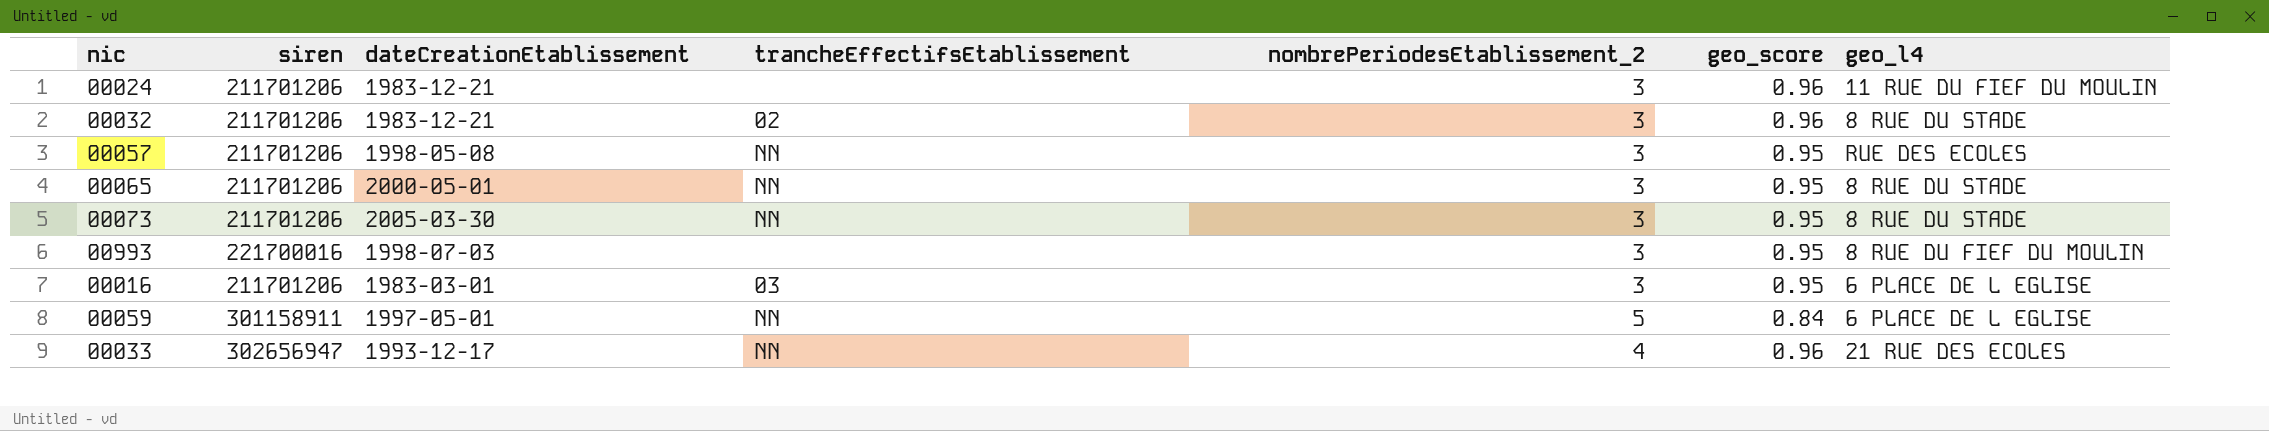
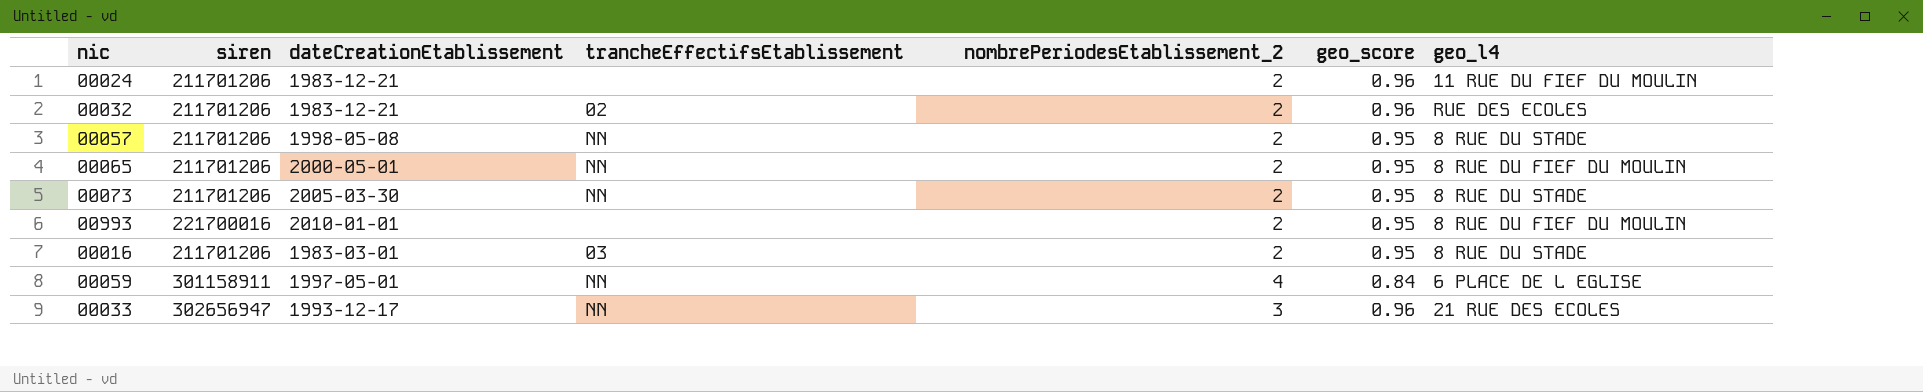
00024 | nombrePeriodesEtablissement_2: 3 -> 2
00032 | nombrePeriodesEtablissement_2: 3 -> 2
00032 | geo_l4: 8 RUE DU STADE -> RUE DES ECOLES
00057 | nombrePeriodesEtablissement_2: 3 -> 2
00057 | geo_l4: RUE DES ECOLES -> 8 RUE DU STADE
00065 | nombrePeriodesEtablissement_2: 3 -> 2
00065 | geo_l4: 8 RUE DU STADE -> 8 RUE DU FIEF DU MOULIN
00073 | nombrePeriodesEtablissement_2: 3 -> 2
00993 | dateCreationEtablissement: 1998-07-03 -> 2010-01-01
00993 | nombrePeriodesEtablissement_2: 3 -> 2
00016 | nombrePeriodesEtablissement_2: 3 -> 2
00016 | geo_l4: 6 PLACE DE L EGLISE -> 8 RUE DU STADE
00059 | nombrePeriodesEtablissement_2: 5 -> 4
00033 | nombrePeriodesEtablissement_2: 4 -> 3

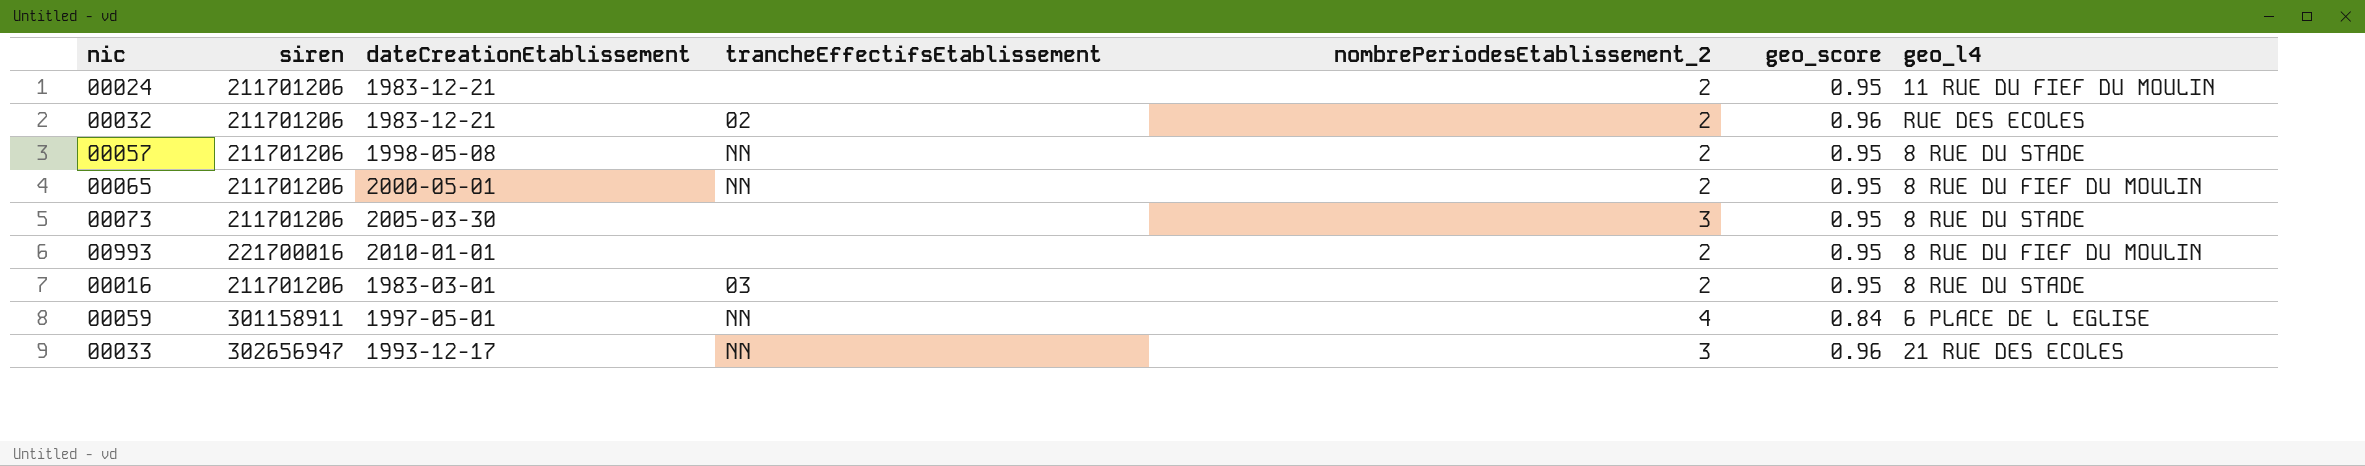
00024 | geo_score: 0.96 -> 0.95
00073 | trancheEffectifsEtablissement: NN -> none
00073 | nombrePeriodesEtablissement_2: 2 -> 3

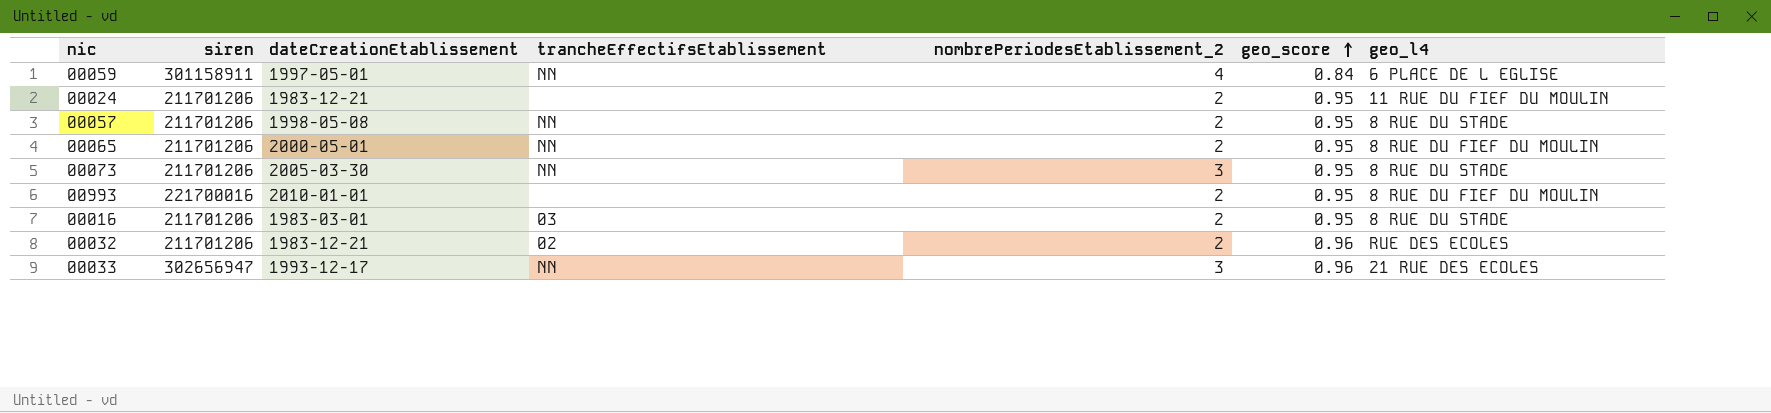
row order: none -> geo_score ascending
00073 | trancheEffectifsEtablissement: none -> NN

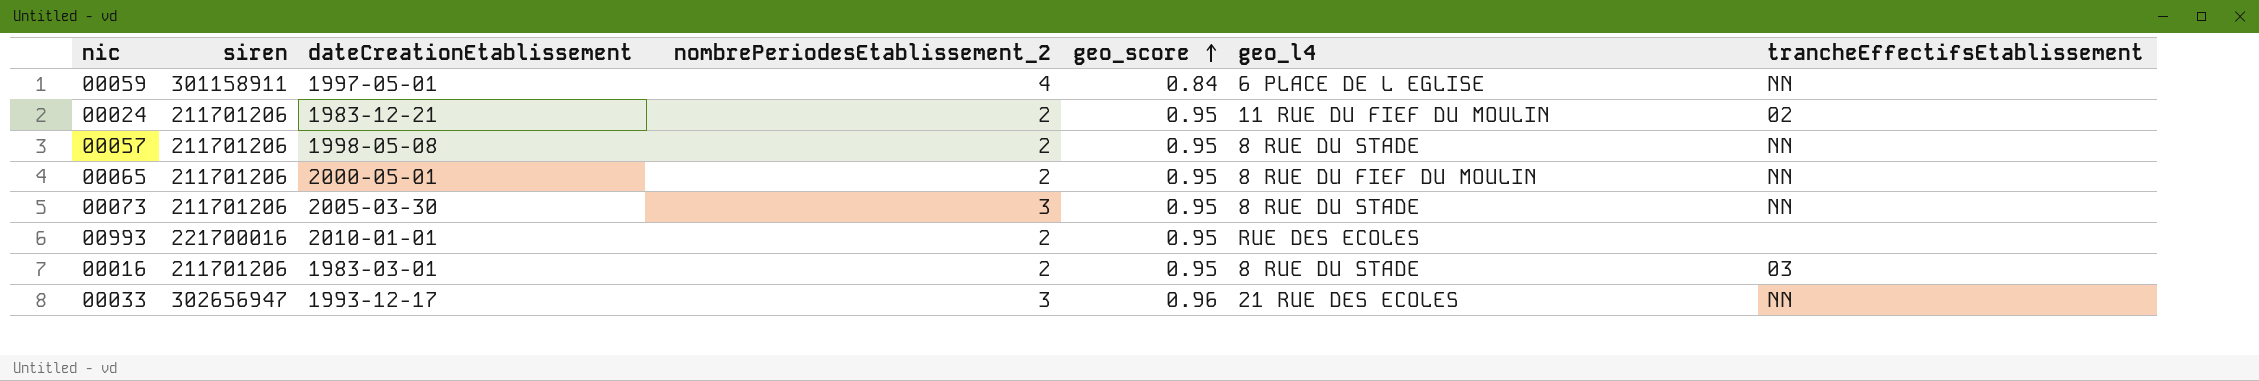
column trancheEffectifsEtablissement | position: 4 -> 7
row 00032: 211701206 | 1983-12-21 | 02 | 2 | 0.96 | RUE DES ECOLES -> none
00024 | trancheEffectifsEtablissement: none -> 02
00993 | geo_l4: 8 RUE DU FIEF DU MOULIN -> RUE DES ECOLES

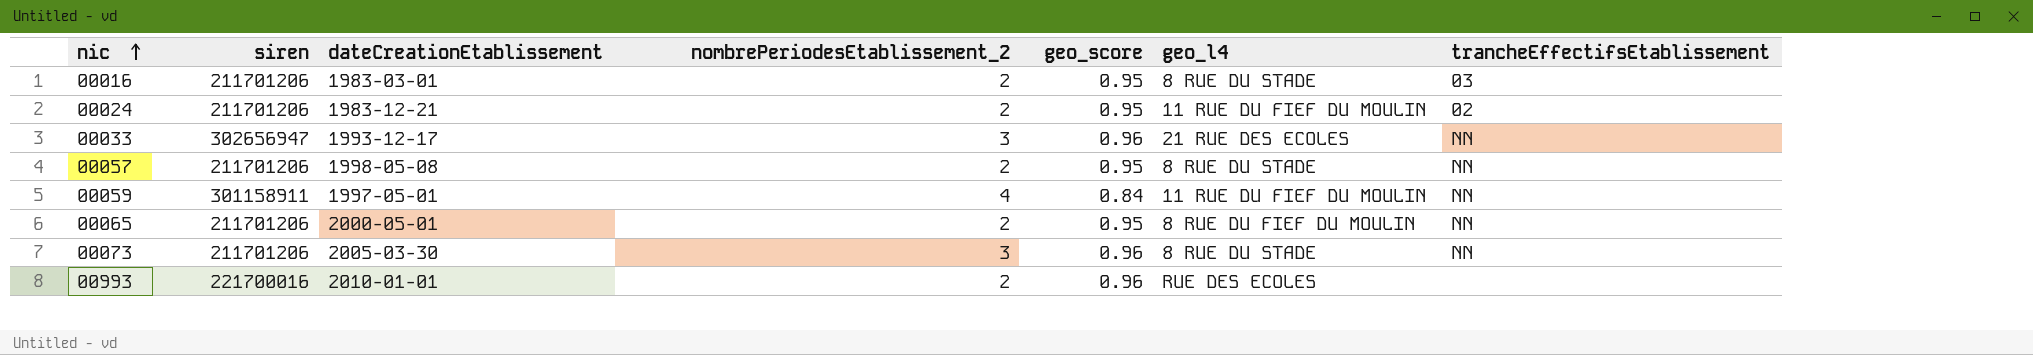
row order: geo_score ascending -> nic ascending
00059 | geo_l4: 6 PLACE DE L EGLISE -> 11 RUE DU FIEF DU MOULIN
00073 | geo_score: 0.95 -> 0.96
00993 | geo_score: 0.95 -> 0.96

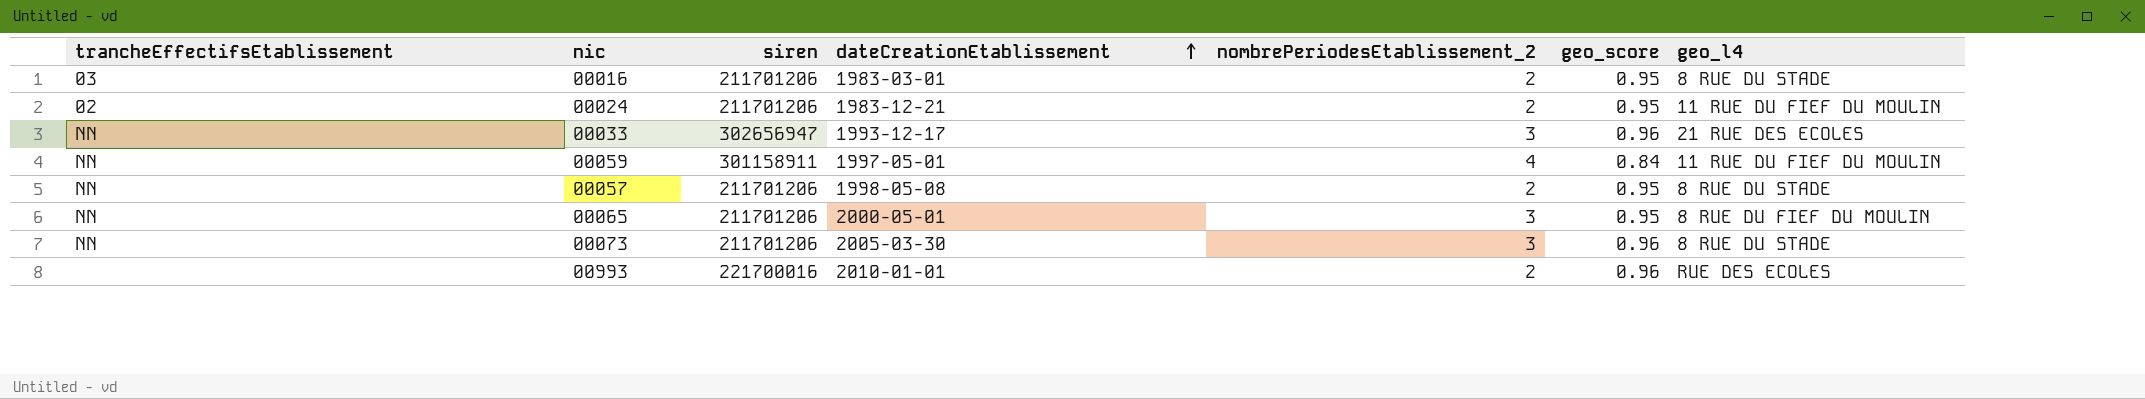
row order: nic ascending -> dateCreationEtablissement ascending
column trancheEffectifsEtablissement | position: 7 -> 1
00065 | nombrePeriodesEtablissement_2: 2 -> 3

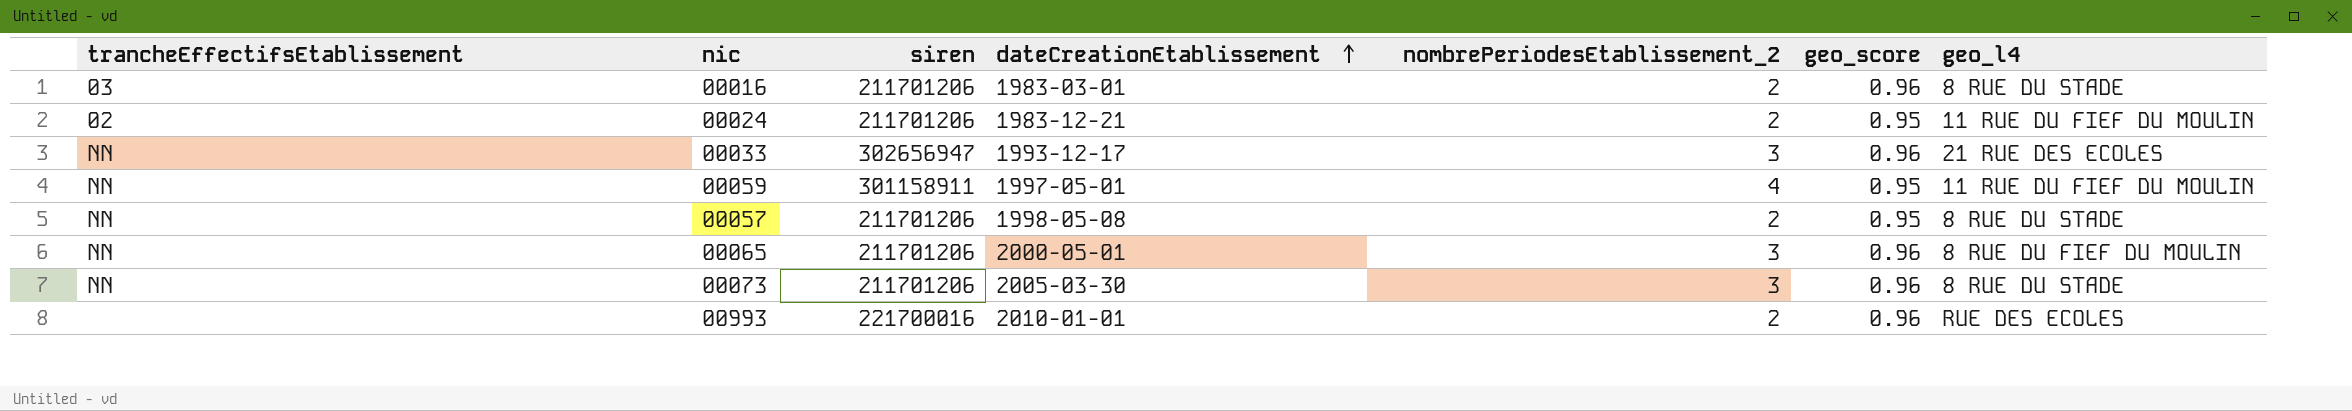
00016 | geo_score: 0.95 -> 0.96
00059 | geo_score: 0.84 -> 0.95
00065 | geo_score: 0.95 -> 0.96

